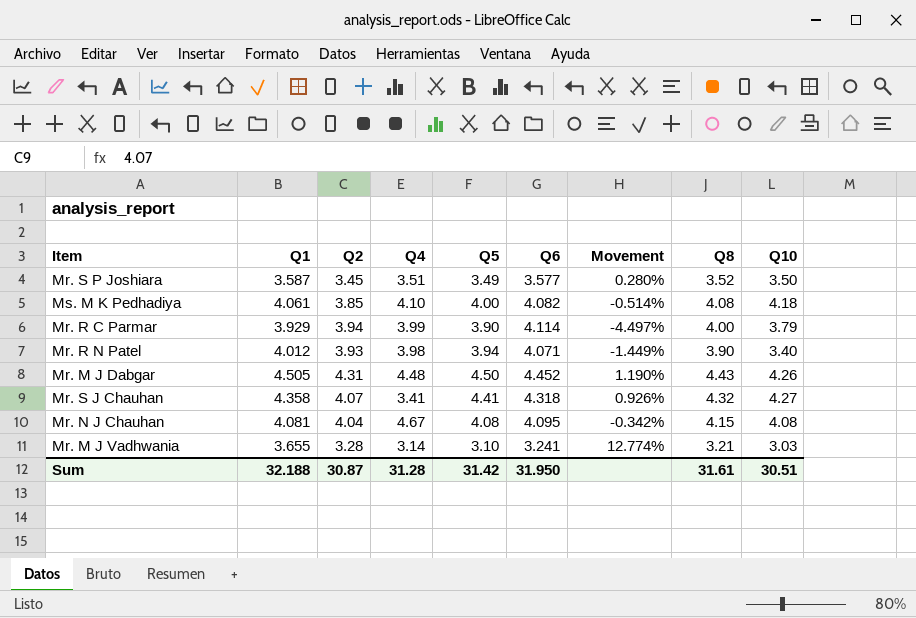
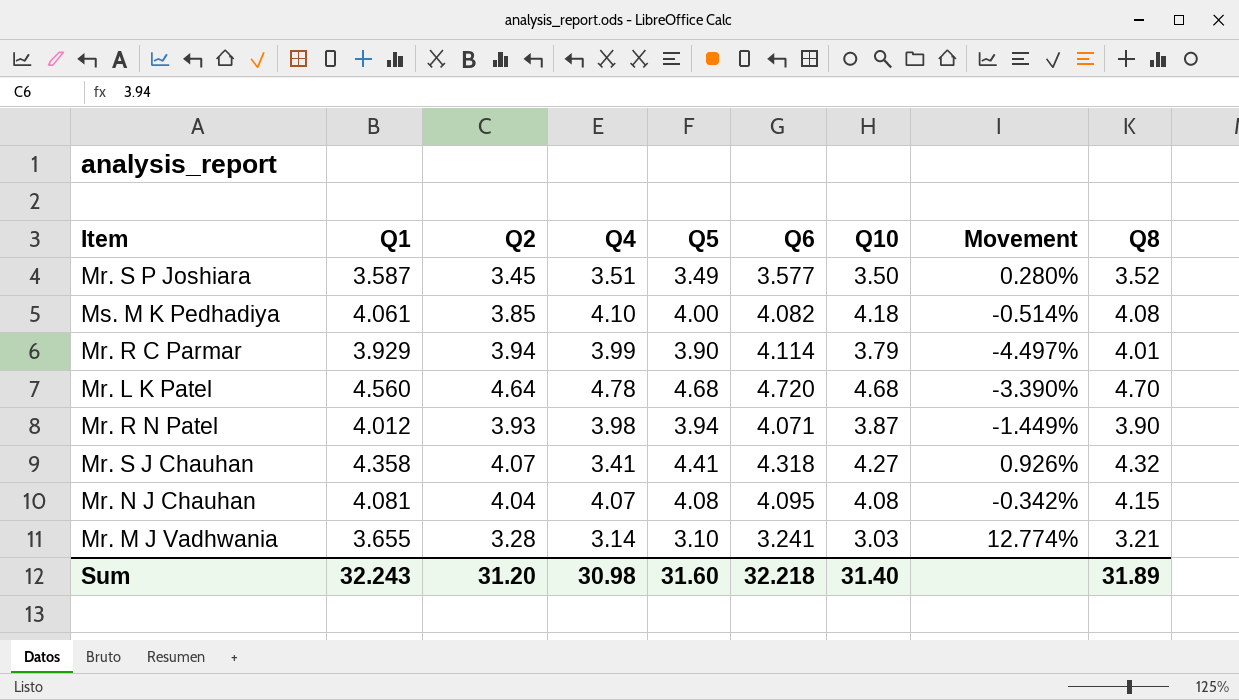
column Q10 | position: 9 -> 7
row Mr. M J Dabgar: 4.505 | 4.31 | 4.48 | 4.50 | 4.452 | 1.190% | 4.43 | 4.26 -> none
Mr. R C Parmar | Q8: 4.00 -> 4.01
row Mr. L K Patel: none -> 4.560 | 4.64 | 4.78 | 4.68 | 4.720 | 4.68 | -3.390% | 4.70
Mr. R N Patel | Q10: 3.40 -> 3.87
Mr. N J Chauhan | Q4: 4.67 -> 4.07
Sum | Q1: 32.188 -> 32.243
Sum | Q2: 30.87 -> 31.20
Sum | Q4: 31.28 -> 30.98
Sum | Q5: 31.42 -> 31.60
Sum | Q6: 31.950 -> 32.218
Sum | Q10: 30.51 -> 31.40
Sum | Q8: 31.61 -> 31.89

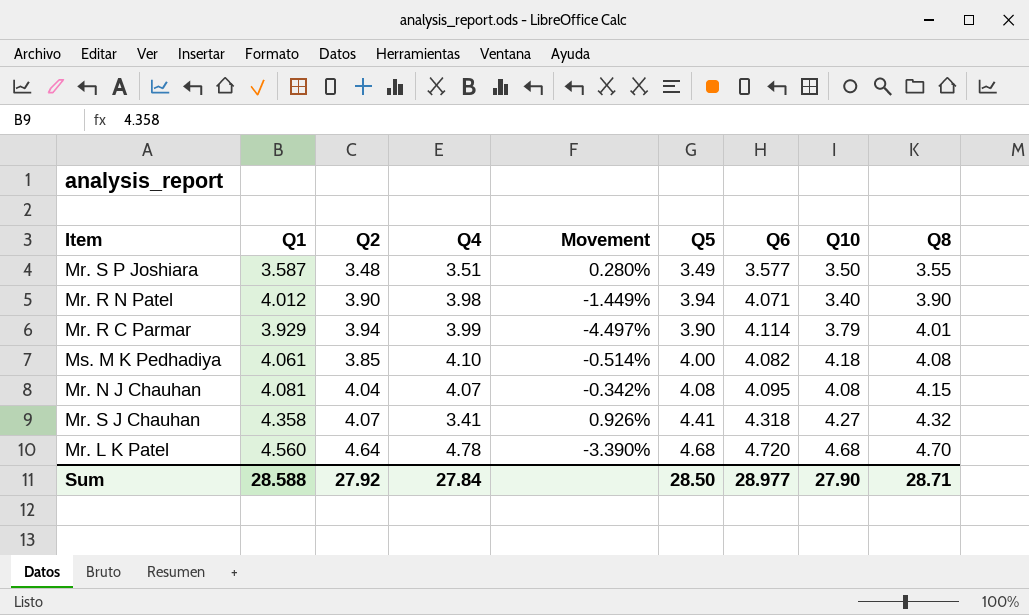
row order: none -> Q8 ascending
column Movement | position: 8 -> 5
row Mr. M J Vadhwania: 3.655 | 3.28 | 3.14 | 3.10 | 3.241 | 3.03 | 12.774% | 3.21 -> none
Mr. S P Joshiara | Q2: 3.45 -> 3.48
Mr. S P Joshiara | Q8: 3.52 -> 3.55
Mr. R N Patel | Q2: 3.93 -> 3.90
Mr. R N Patel | Q10: 3.87 -> 3.40
Sum | Q1: 32.243 -> 28.588
Sum | Q2: 31.20 -> 27.92
Sum | Q4: 30.98 -> 27.84
Sum | Q5: 31.60 -> 28.50
Sum | Q6: 32.218 -> 28.977
Sum | Q10: 31.40 -> 27.90
Sum | Q8: 31.89 -> 28.71

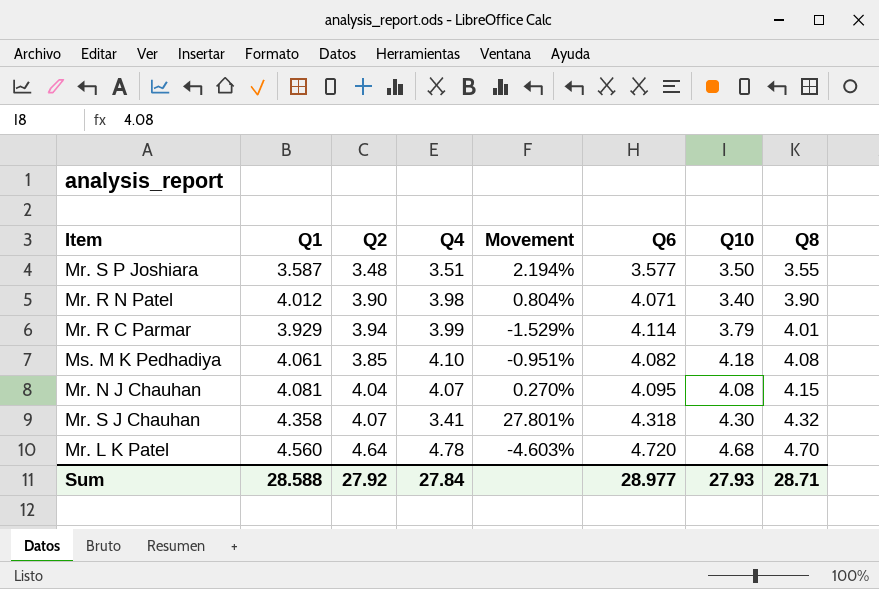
column Q5 | position: 6 -> none
column Movement | formula: ([Q1] - [Q6]) / [Q6] -> ([Q1] - [Q4]) / [Q4]
Mr. S J Chauhan | Q10: 4.27 -> 4.30
Sum | Q10: 27.90 -> 27.93

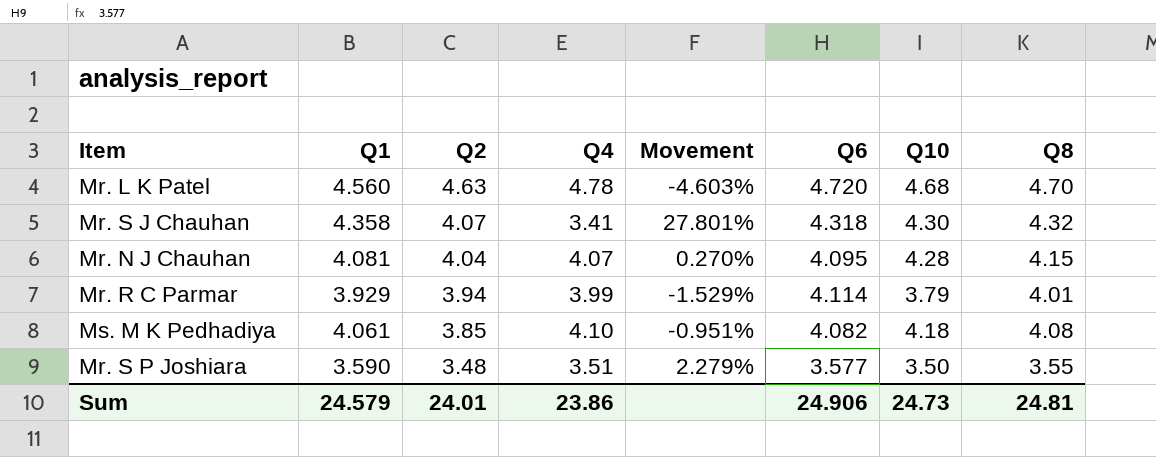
row order: Q8 ascending -> Q2 descending
row Mr. R N Patel: 4.012 | 3.90 | 3.98 | 0.804% | 4.071 | 3.40 | 3.90 -> none
Mr. L K Patel | Q2: 4.64 -> 4.63
Mr. N J Chauhan | Q10: 4.08 -> 4.28
Mr. S P Joshiara | Q1: 3.587 -> 3.590
Mr. S P Joshiara | Movement: 2.194% -> 2.279%
Sum | Q1: 28.588 -> 24.579
Sum | Q2: 27.92 -> 24.01
Sum | Q4: 27.84 -> 23.86
Sum | Q6: 28.977 -> 24.906
Sum | Q10: 27.93 -> 24.73
Sum | Q8: 28.71 -> 24.81

